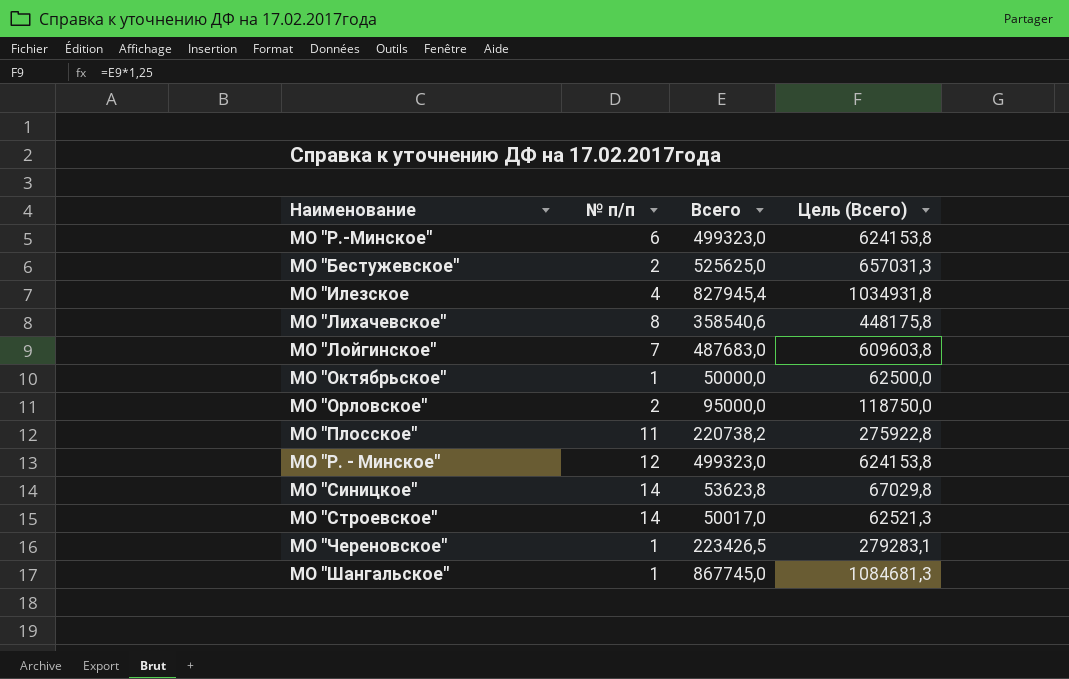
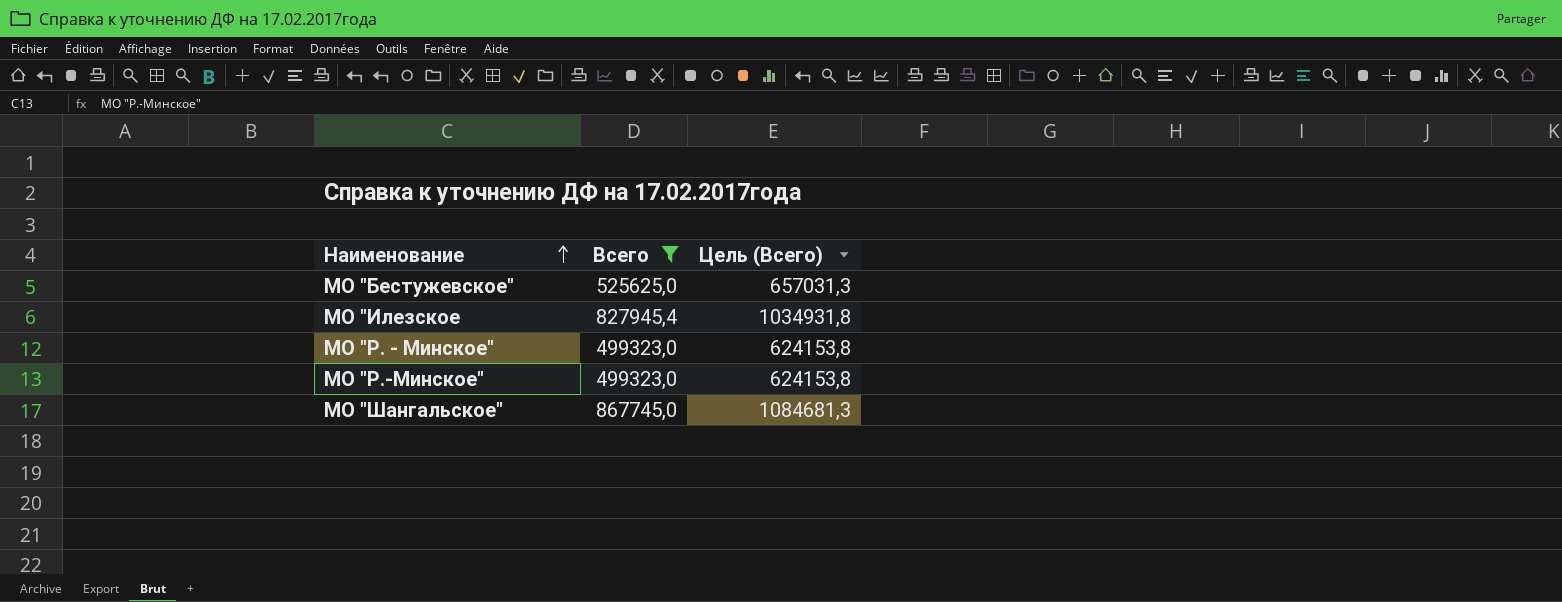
filter: none -> Всего >= 499323,0
row order: none -> Наименование ascending
column № п/п | position: 2 -> none

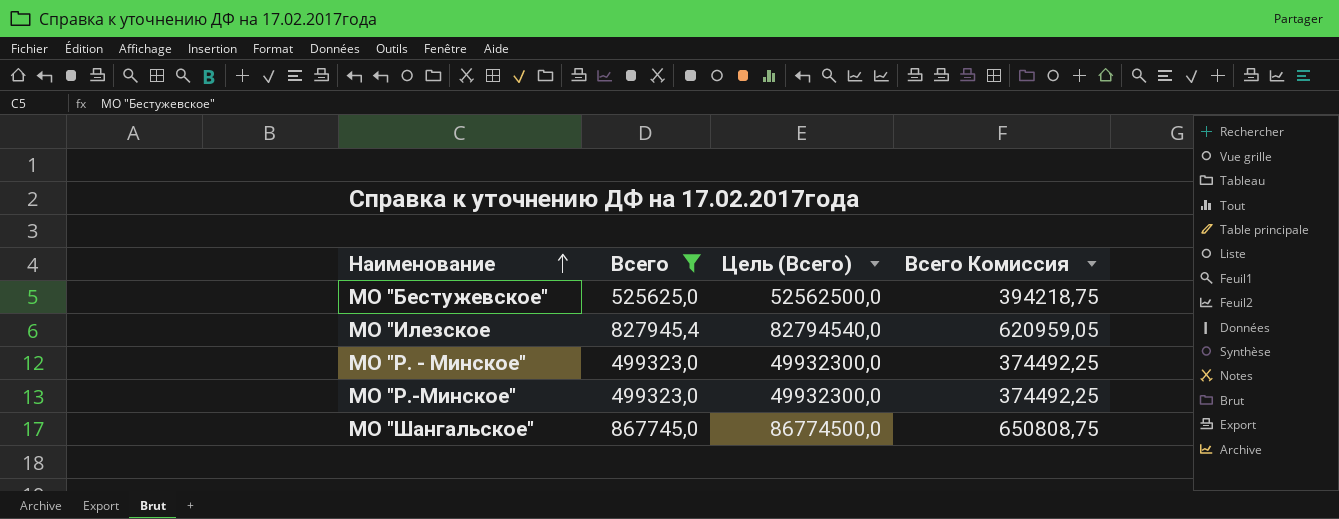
column Цель (Всего) | formula: [Всего] * 1,25 -> [Всего] * 100
column Всего Комиссия | formula: none -> [Всего] * 0,75

